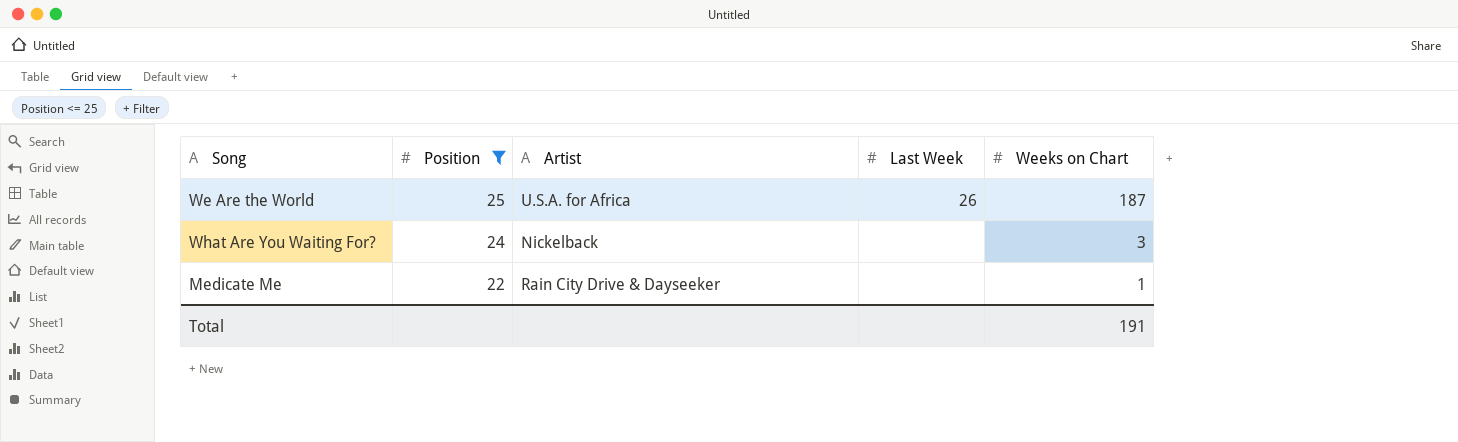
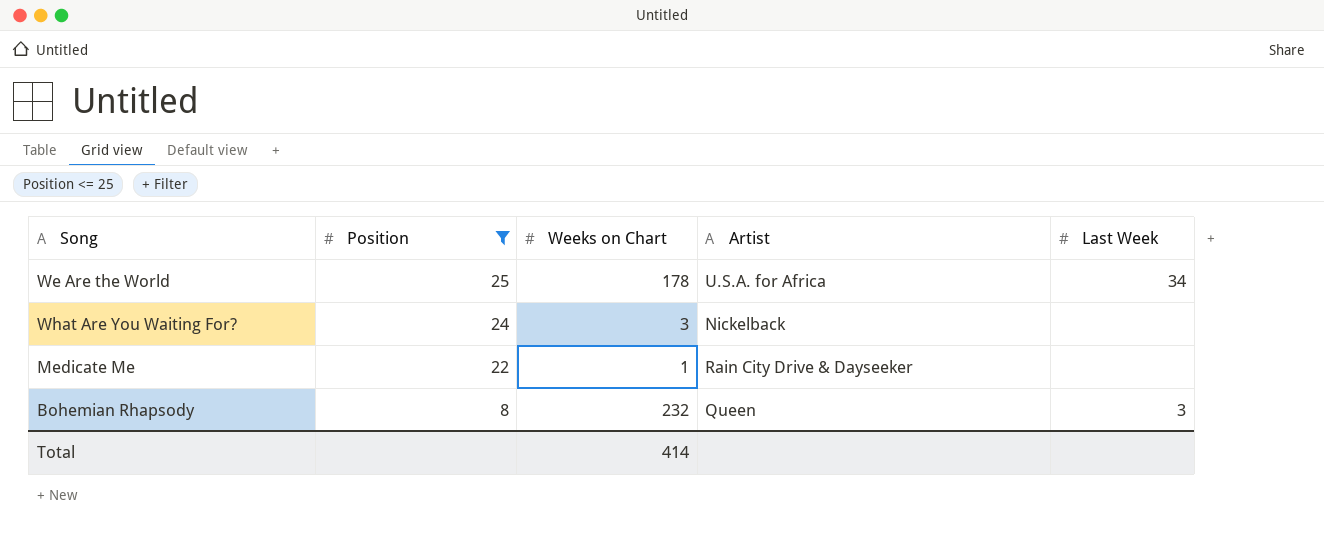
column Weeks on Chart | position: 5 -> 3
We Are the World | Weeks on Chart: 187 -> 178
We Are the World | Last Week: 26 -> 34
row Bohemian Rhapsody: none -> 8 | 232 | Queen | 3
Total | Weeks on Chart: 191 -> 414

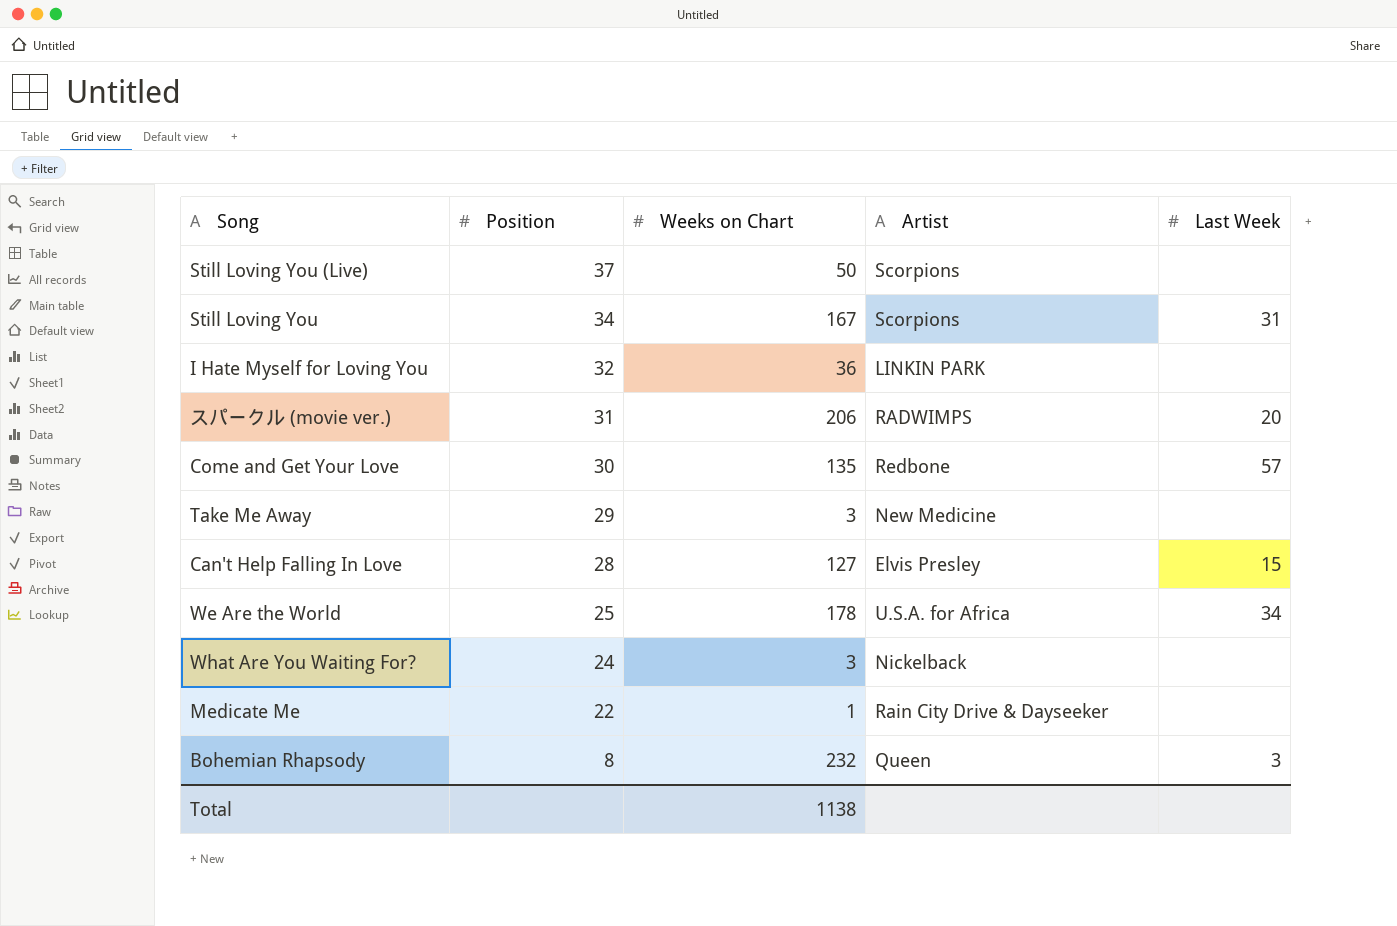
filter: Position <= 25 -> none
Total | Weeks on Chart: 414 -> 1138

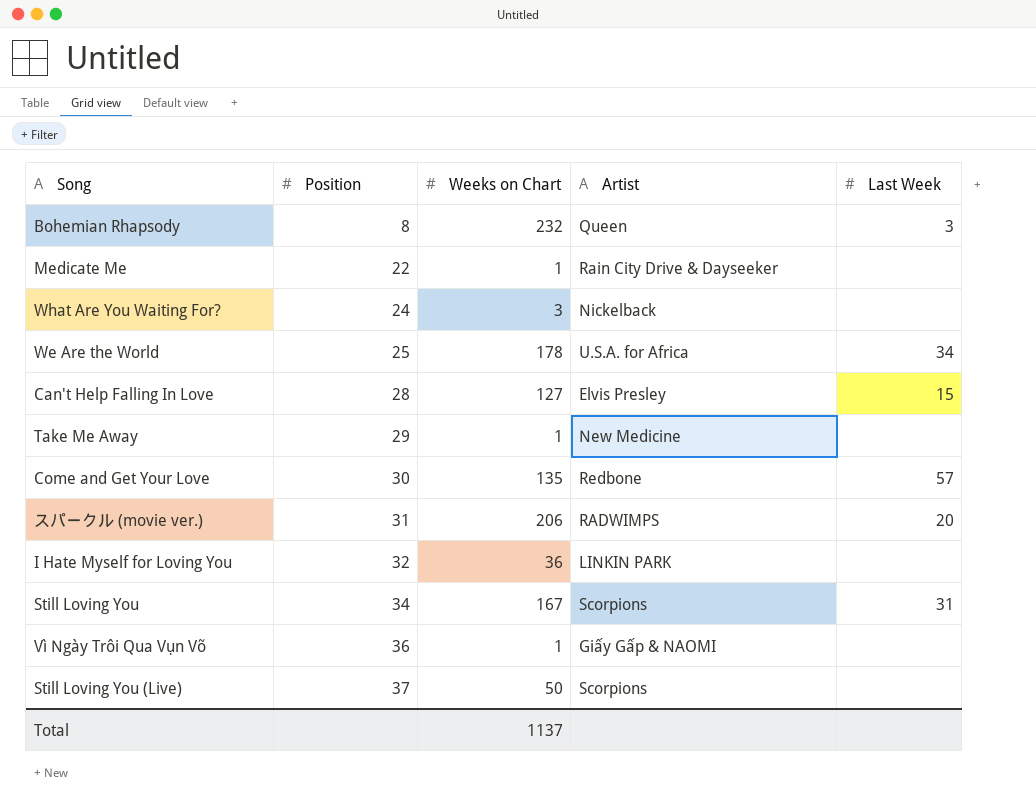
row order: Position descending -> Position ascending
Take Me Away | Weeks on Chart: 3 -> 1
row Vì Ngày Trôi Qua Vụn Vỡ: none -> 36 | 1 | Giấy Gấp & NAOMI | none
Total | Weeks on Chart: 1138 -> 1137

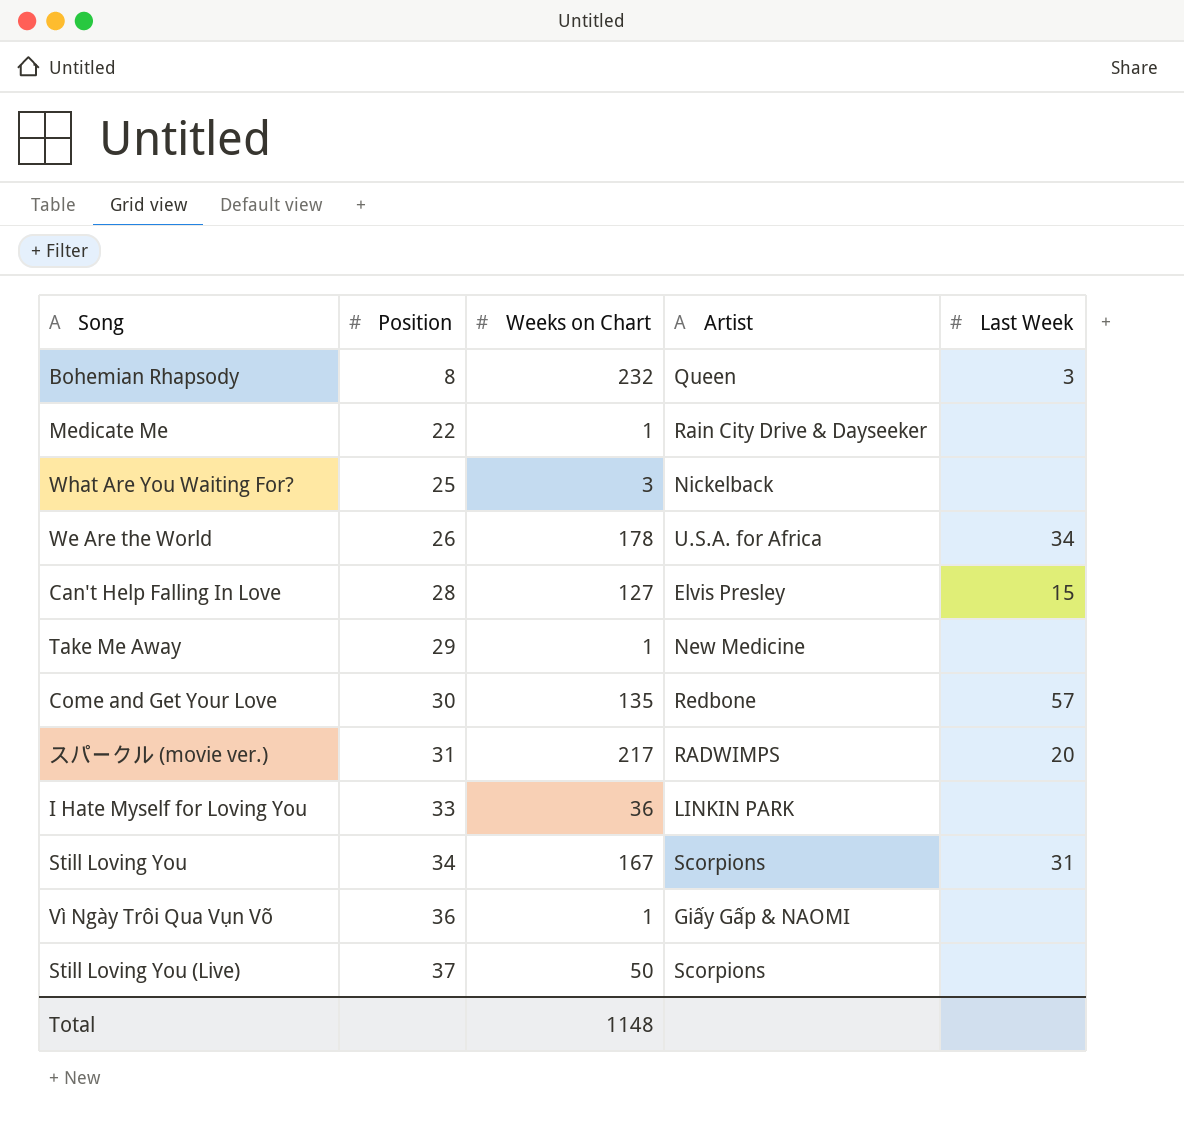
What Are You Waiting For? | Position: 24 -> 25
We Are the World | Position: 25 -> 26
スパークル (movie ver.) | Weeks on Chart: 206 -> 217
I Hate Myself for Loving You | Position: 32 -> 33
Total | Weeks on Chart: 1137 -> 1148

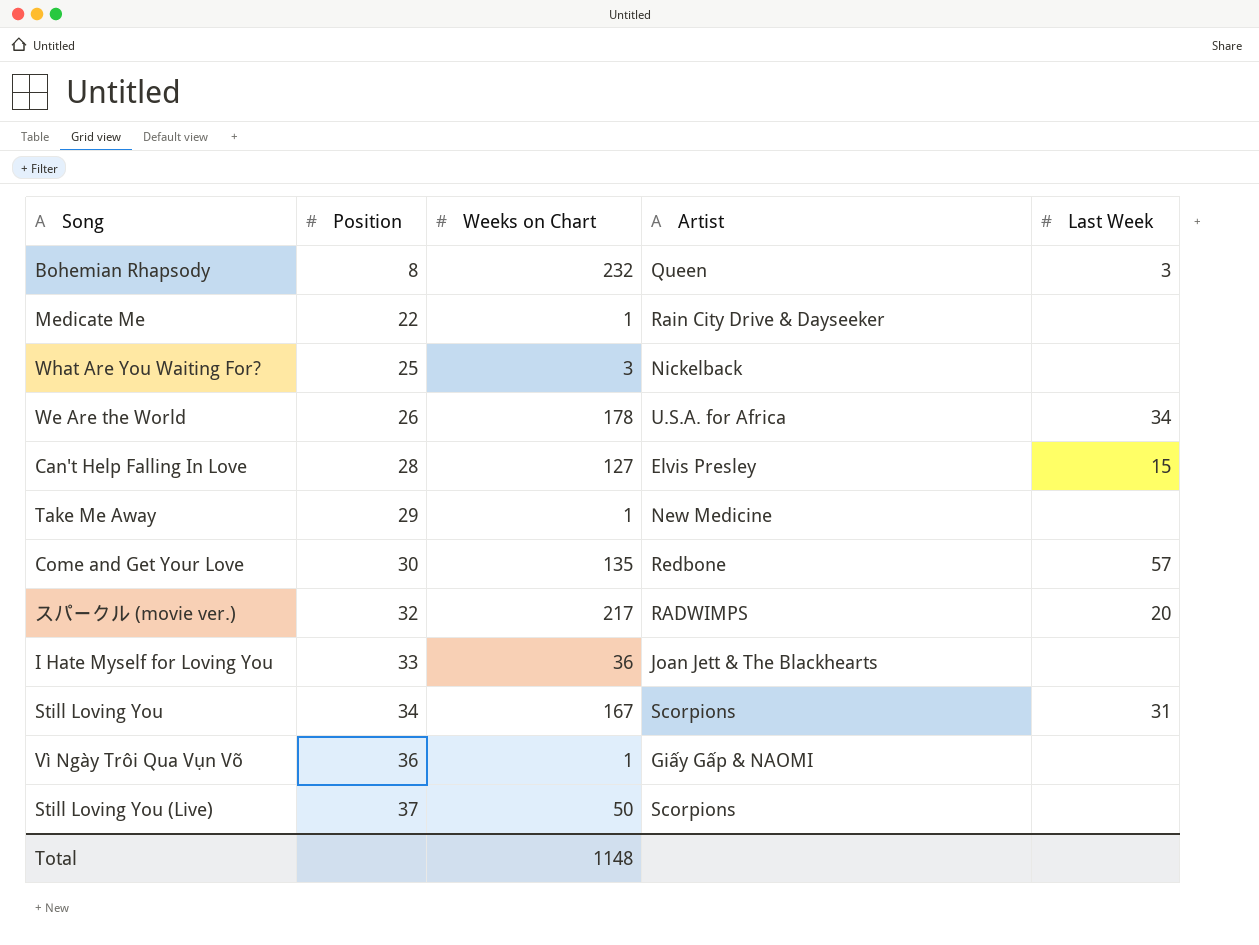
スパークル (movie ver.) | Position: 31 -> 32
I Hate Myself for Loving You | Artist: LINKIN PARK -> Joan Jett & The Blackhearts

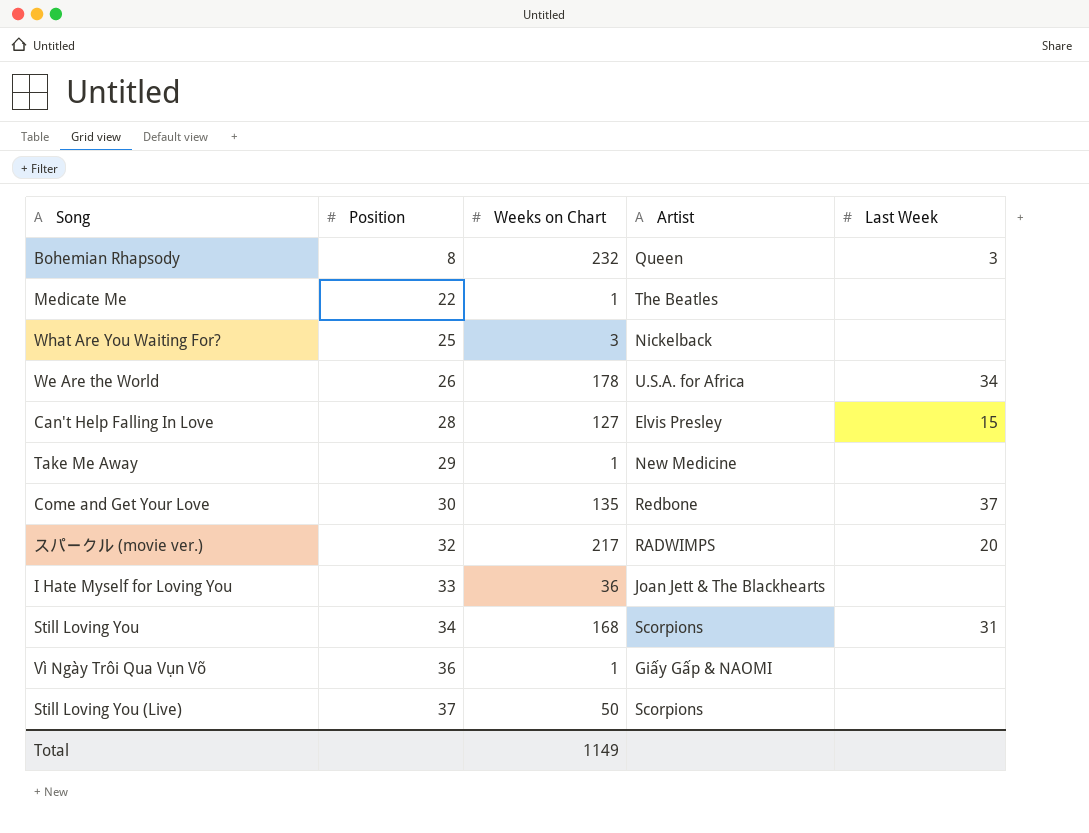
Medicate Me | Artist: Rain City Drive & Dayseeker -> The Beatles
Come and Get Your Love | Last Week: 57 -> 37
Still Loving You | Weeks on Chart: 167 -> 168
Total | Weeks on Chart: 1148 -> 1149

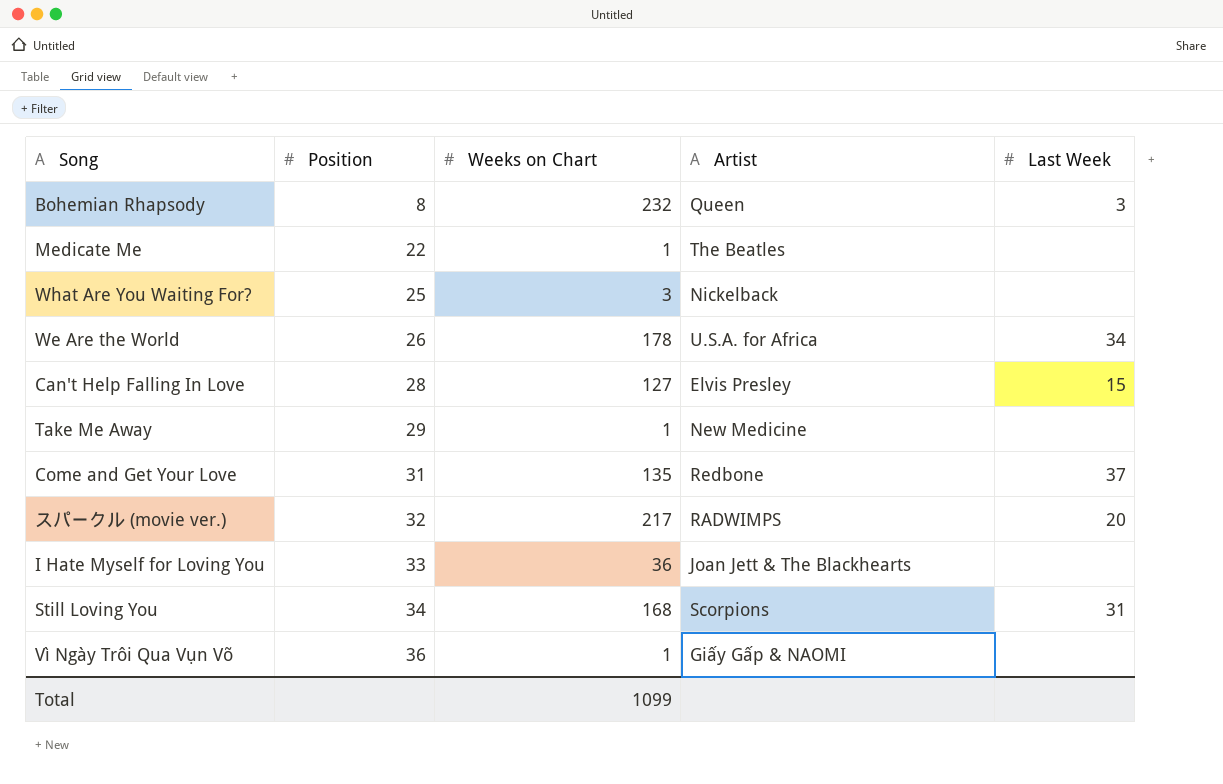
row Still Loving You (Live): 37 | 50 | Scorpions | none -> none
Come and Get Your Love | Position: 30 -> 31
Total | Weeks on Chart: 1149 -> 1099

